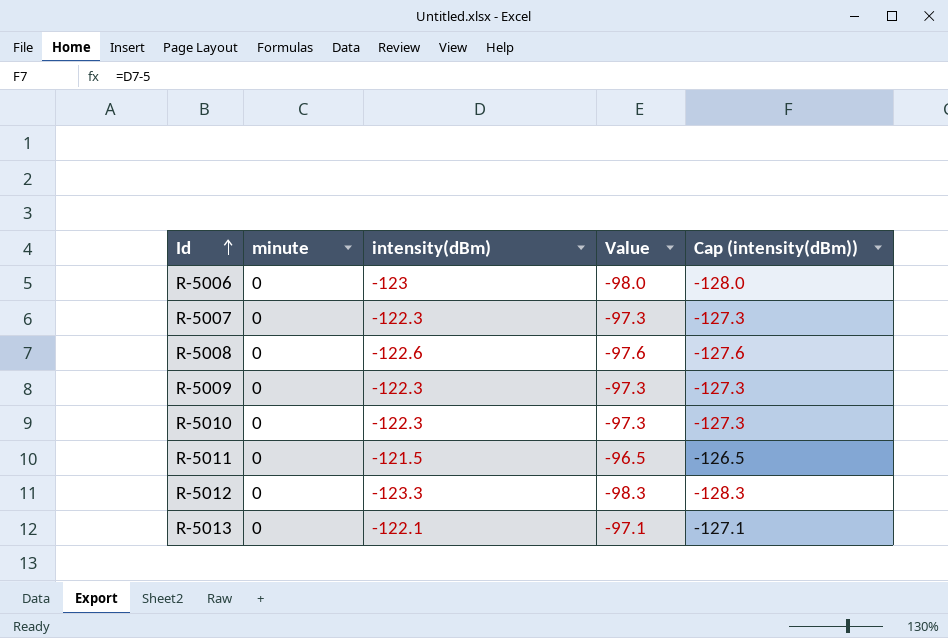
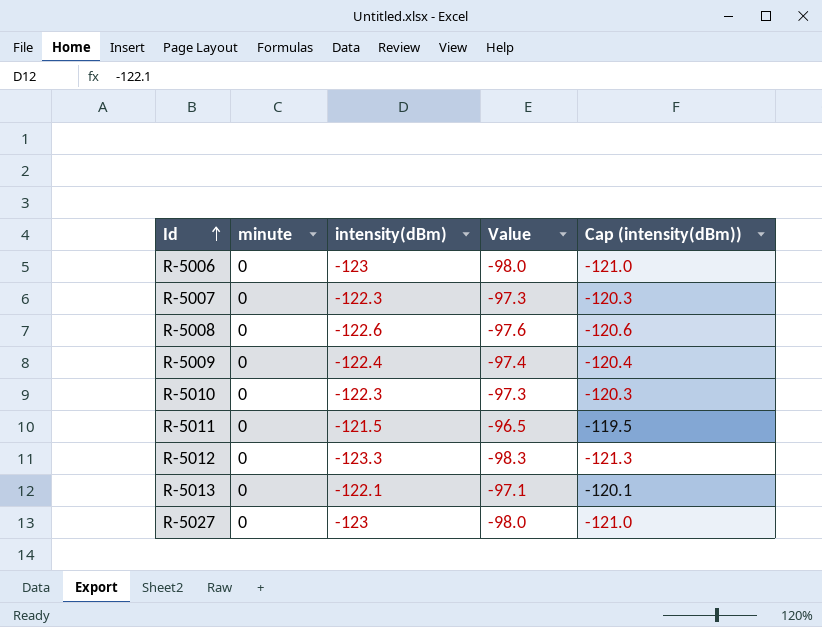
column Cap (intensity(dBm)) | formula: [intensity(dBm)] - 5 -> [intensity(dBm)] + 2
R-5009 | intensity(dBm): -122.3 -> -122.4
R-5009 | Value: -97.3 -> -97.4
row R-5027: none -> 0 | -123 | -98.0 | -121.0

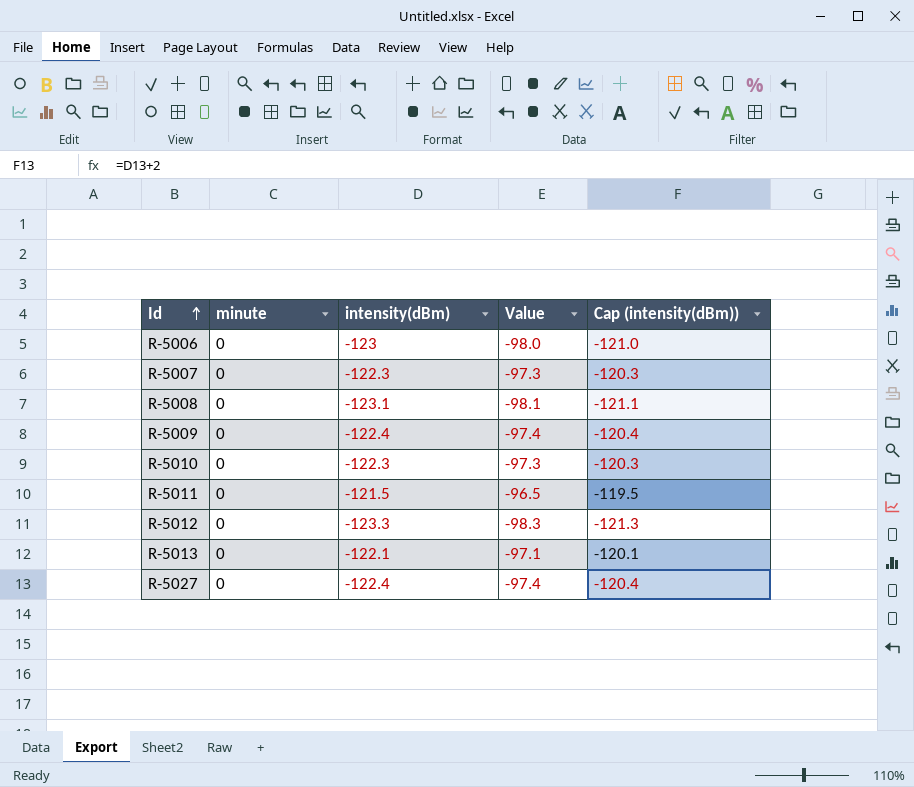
R-5008 | intensity(dBm): -122.6 -> -123.1
R-5008 | Value: -97.6 -> -98.1
R-5008 | Cap (intensity(dBm)): -120.6 -> -121.1
R-5027 | intensity(dBm): -123 -> -122.4
R-5027 | Value: -98.0 -> -97.4
R-5027 | Cap (intensity(dBm)): -121.0 -> -120.4

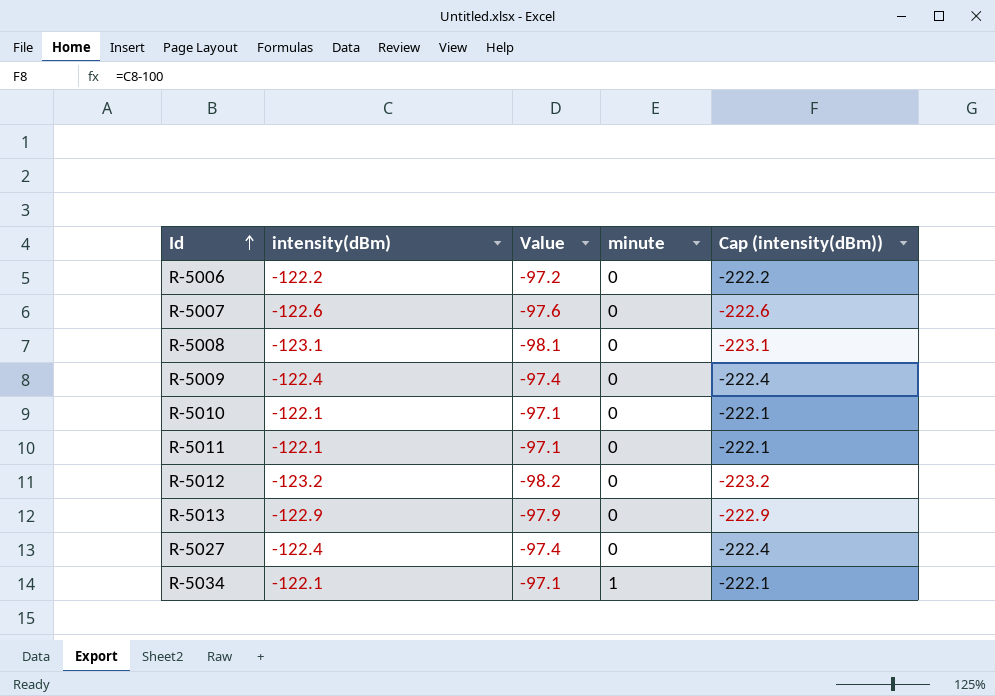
column minute | position: 2 -> 4
column Cap (intensity(dBm)) | formula: [intensity(dBm)] + 2 -> [intensity(dBm)] - 100
R-5006 | intensity(dBm): -123 -> -122.2
R-5006 | Value: -98.0 -> -97.2
R-5007 | intensity(dBm): -122.3 -> -122.6
R-5007 | Value: -97.3 -> -97.6
R-5010 | intensity(dBm): -122.3 -> -122.1
R-5010 | Value: -97.3 -> -97.1
R-5011 | intensity(dBm): -121.5 -> -122.1
R-5011 | Value: -96.5 -> -97.1
R-5012 | intensity(dBm): -123.3 -> -123.2
R-5012 | Value: -98.3 -> -98.2
R-5013 | intensity(dBm): -122.1 -> -122.9
R-5013 | Value: -97.1 -> -97.9
row R-5034: none -> -122.1 | -97.1 | 1 | -222.1

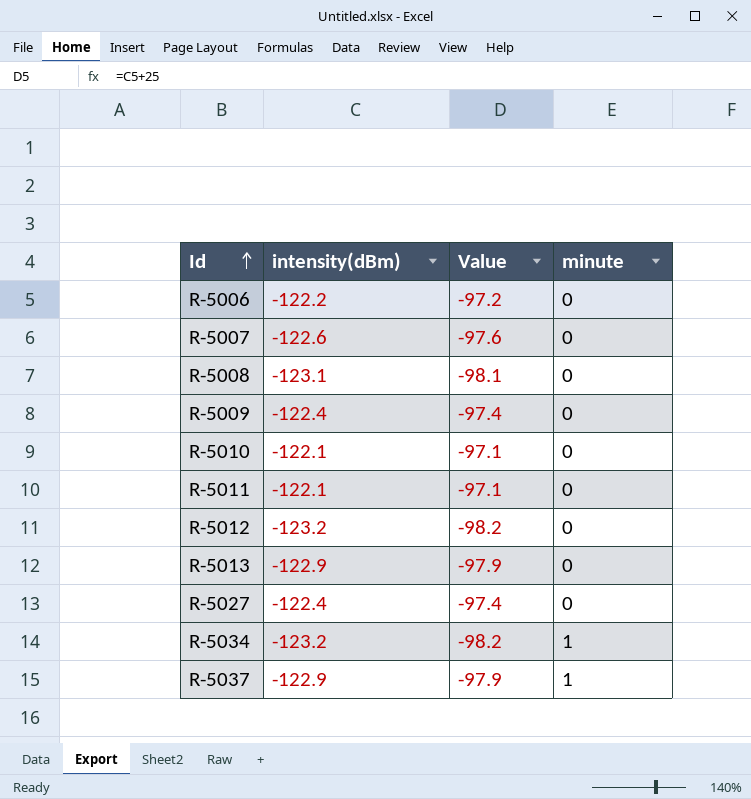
column Cap (intensity(dBm)) | formula: [intensity(dBm)] - 100 -> none
R-5034 | intensity(dBm): -122.1 -> -123.2
R-5034 | Value: -97.1 -> -98.2
row R-5037: none -> -122.9 | -97.9 | 1

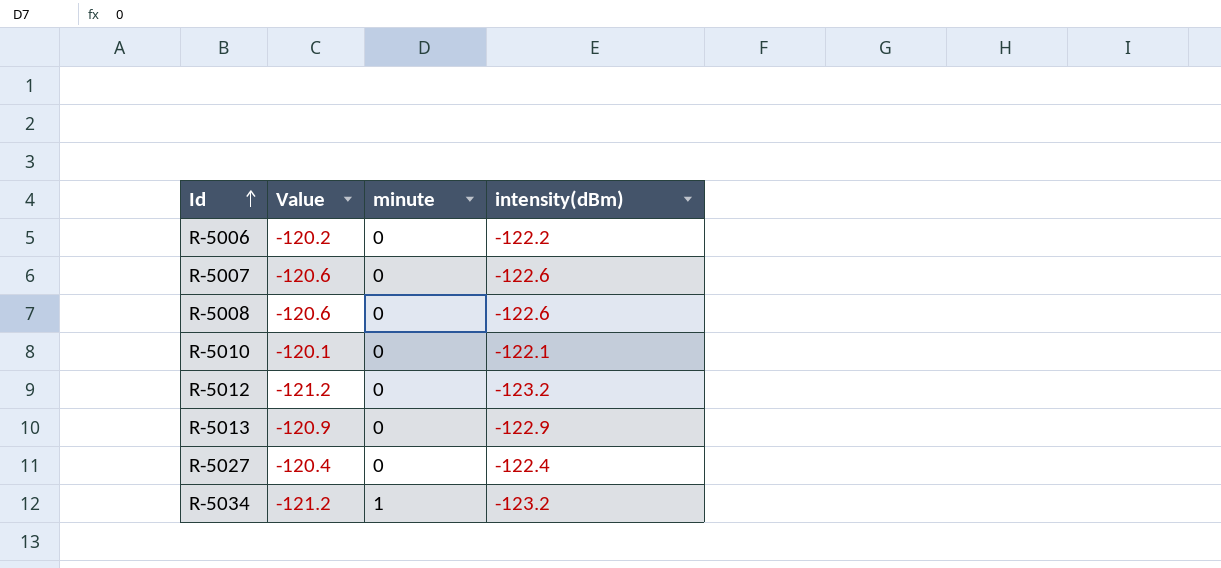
column Value | formula: [intensity(dBm)] + 25 -> [intensity(dBm)] + 2
column intensity(dBm) | position: 2 -> 4
row R-5009: -122.4 | -97.4 | 0 -> none
row R-5011: -122.1 | -97.1 | 0 -> none
row R-5037: -122.9 | -97.9 | 1 -> none
R-5008 | intensity(dBm): -123.1 -> -122.6

